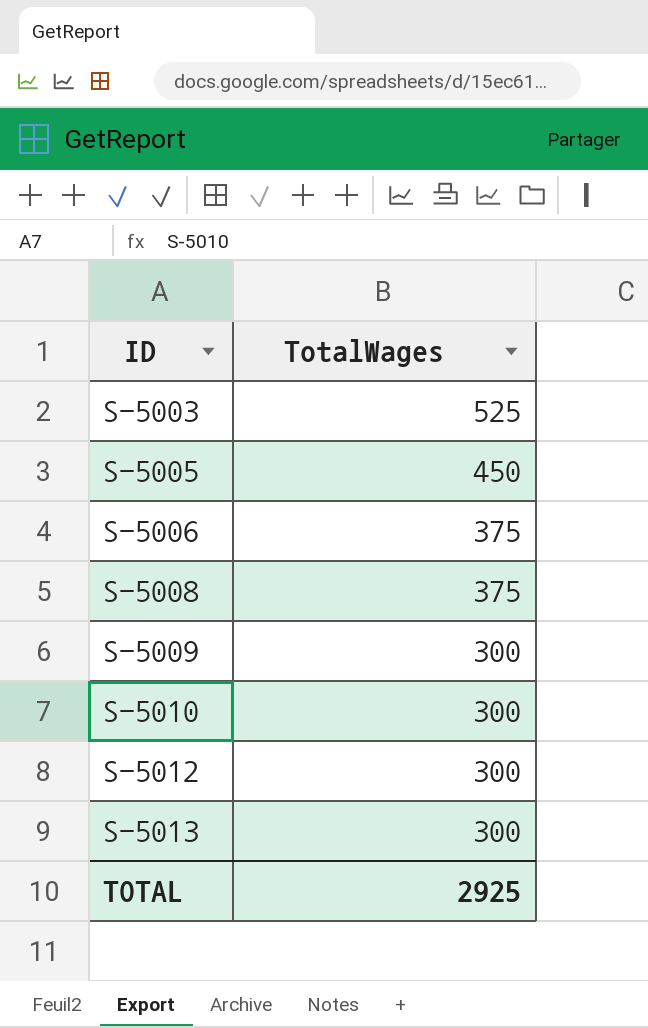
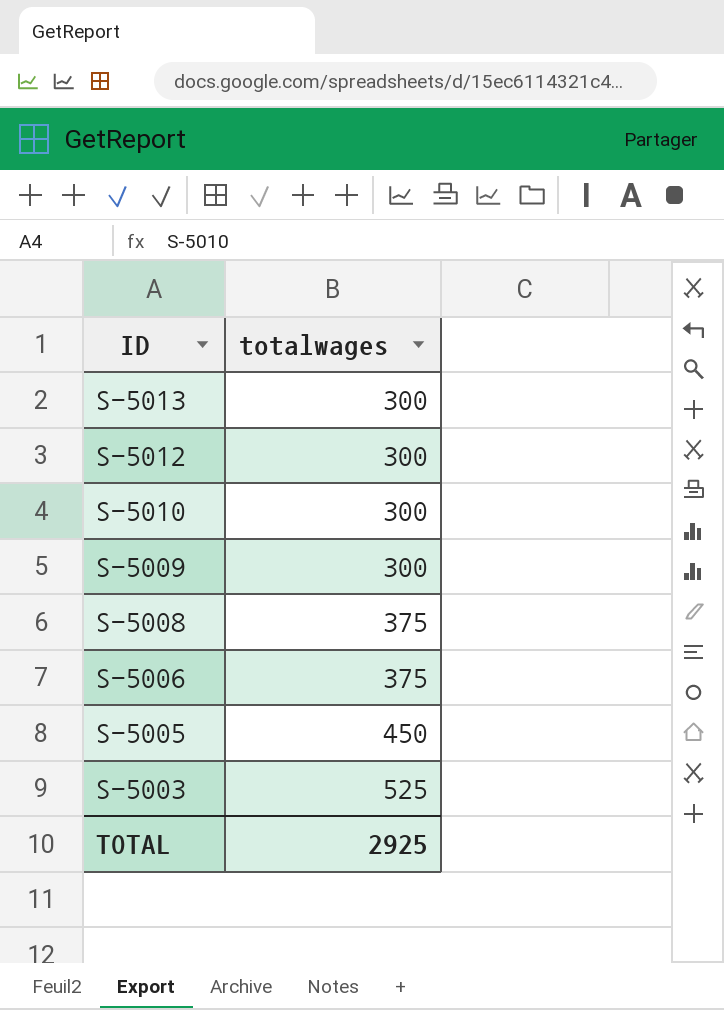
row order: ID ascending -> ID descending
column name: TotalWages -> totalwages

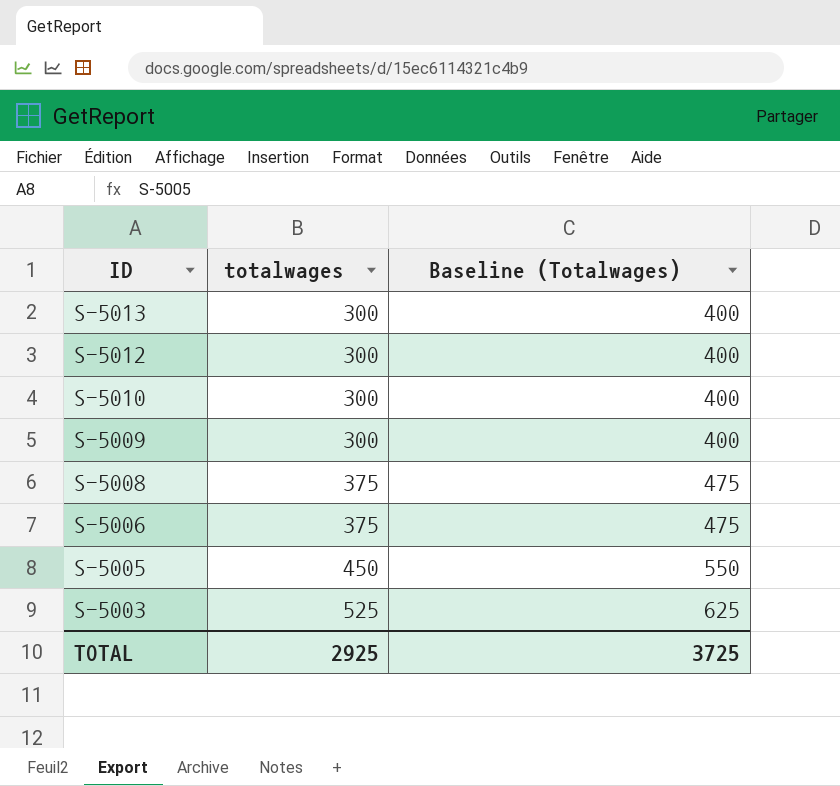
column Baseline (Totalwages) | formula: none -> [totalwages] + 100

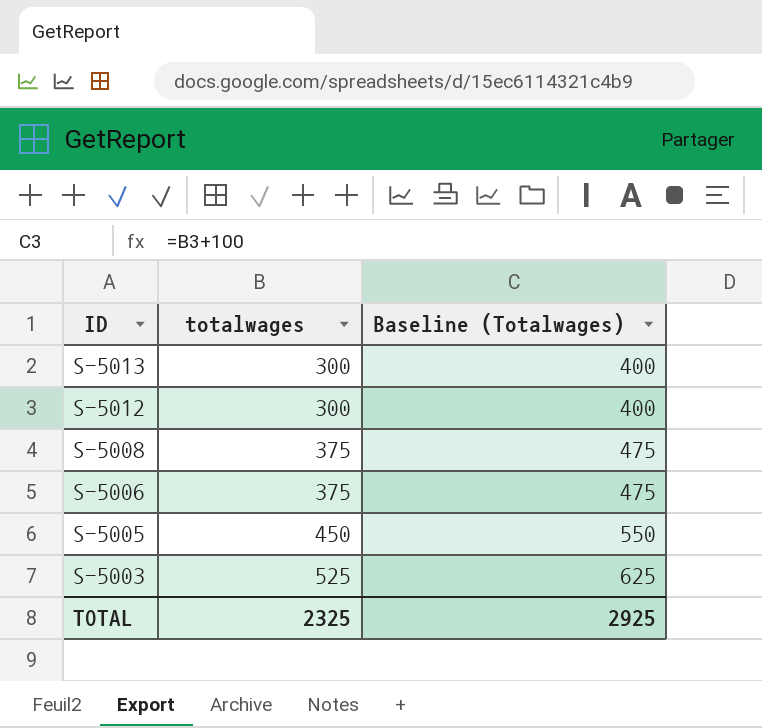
row S-5010: 300 | 400 -> none
row S-5009: 300 | 400 -> none
TOTAL | totalwages: 2925 -> 2325
TOTAL | Baseline (Totalwages): 3725 -> 2925

